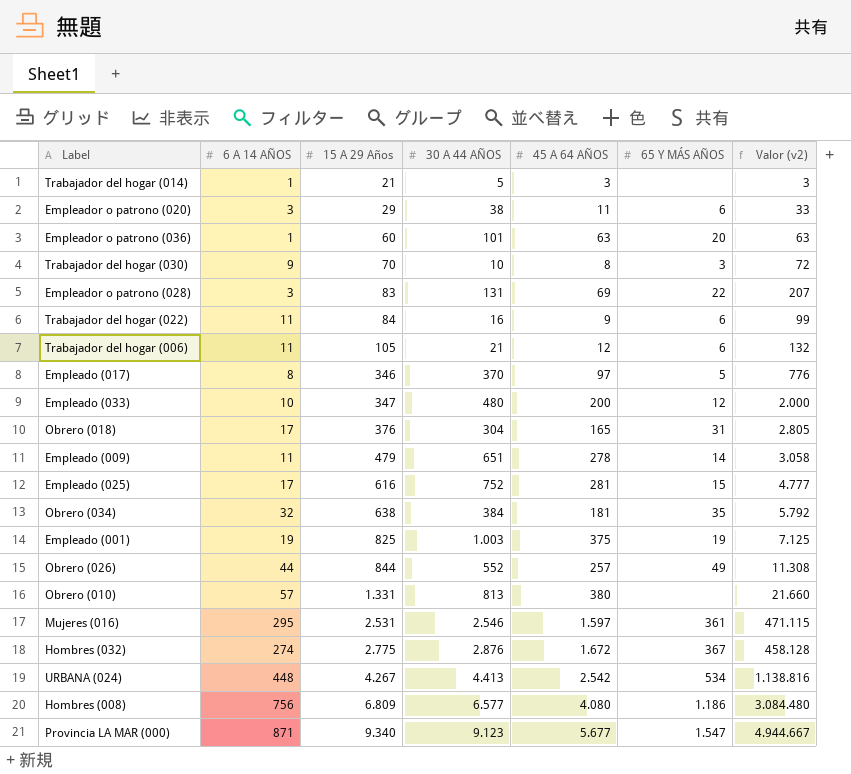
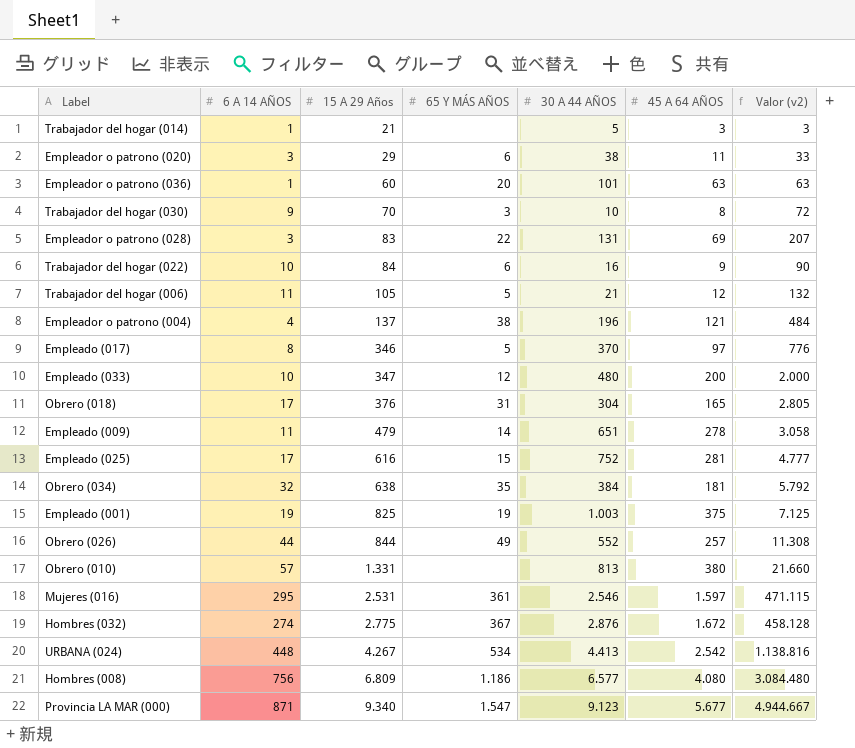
column 65 Y MÁS AÑOS | position: 6 -> 4
Trabajador del hogar (022) | 6 A 14 AÑOS: 11 -> 10
Trabajador del hogar (022) | Valor (v2): 99 -> 90
Trabajador del hogar (006) | 65 Y MÁS AÑOS: 6 -> 5
row Empleador o patrono (004): none -> 4 | 137 | 38 | 196 | 121 | 484

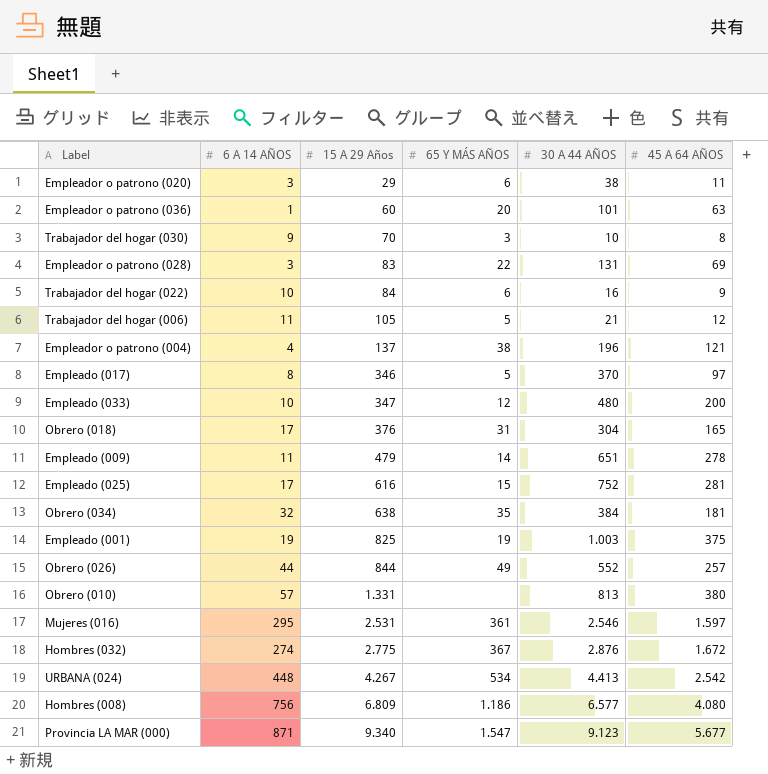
column Valor (v2) | formula: [6 A 14 AÑOS] * [45 A 64 AÑOS] -> none
row Trabajador del hogar (014): 1 | 21 | none | 5 | 3 | 3 -> none

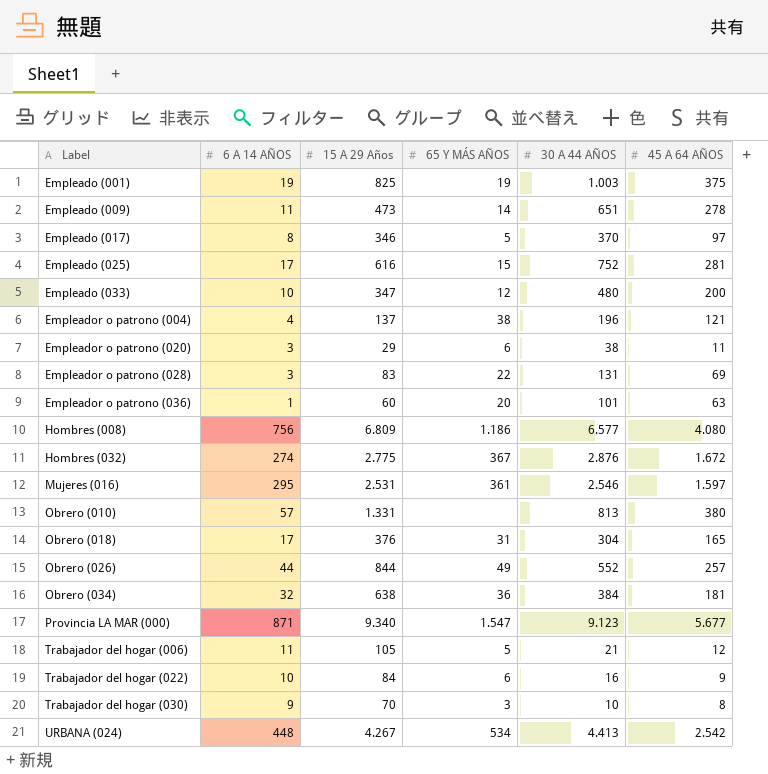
row order: 15 A 29 Años ascending -> Label ascending
Empleado (009) | 15 A 29 Años: 479 -> 473
Obrero (034) | 65 Y MÁS AÑOS: 35 -> 36

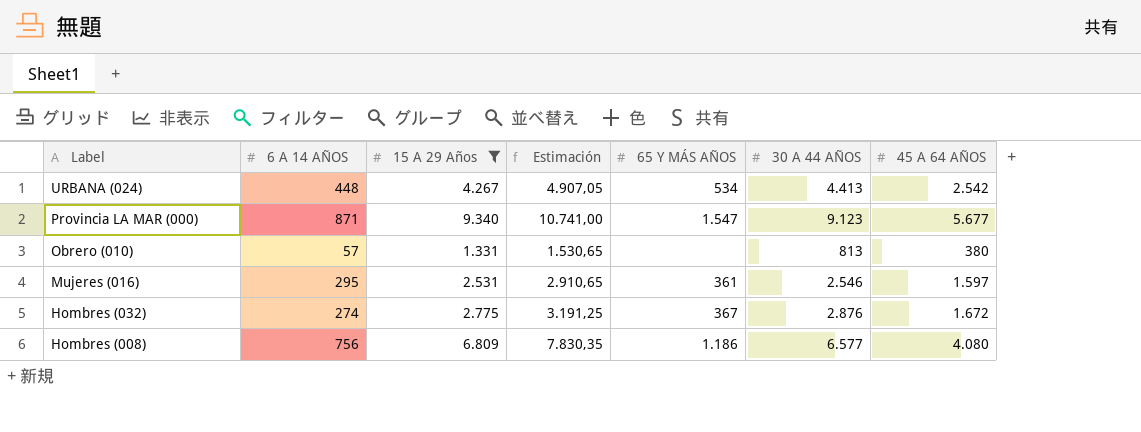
filter: none -> 15 A 29 Años >= 1.331
row order: Label ascending -> Label descending
column Estimación | formula: none -> [15 A 29 Años] * 1,15

